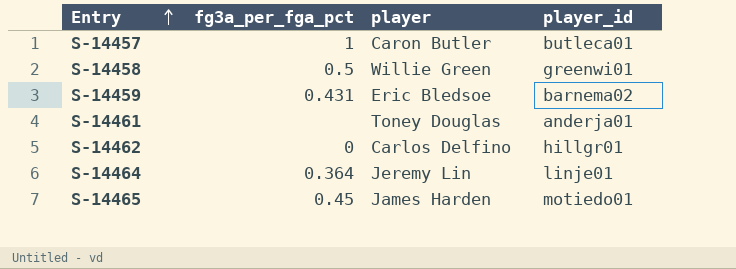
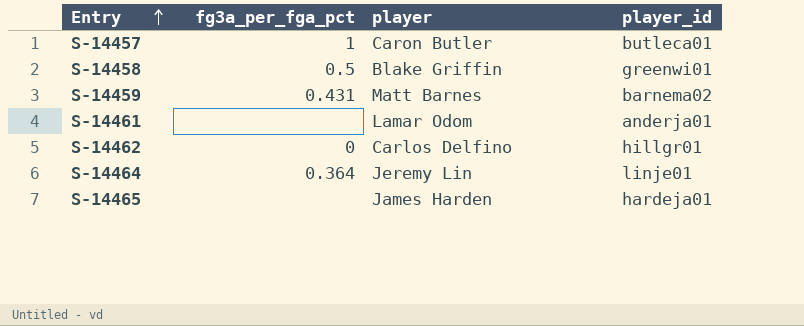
S-14458 | player: Willie Green -> Blake Griffin
S-14459 | player: Eric Bledsoe -> Matt Barnes
S-14461 | player: Toney Douglas -> Lamar Odom
S-14465 | fg3a_per_fga_pct: 0.45 -> none
S-14465 | player_id: motiedo01 -> hardeja01

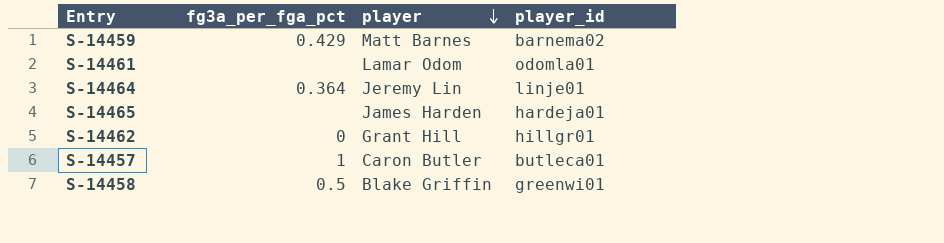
row order: Entry ascending -> player descending
S-14459 | fg3a_per_fga_pct: 0.431 -> 0.429
S-14461 | player_id: anderja01 -> odomla01
S-14462 | player: Carlos Delfino -> Grant Hill

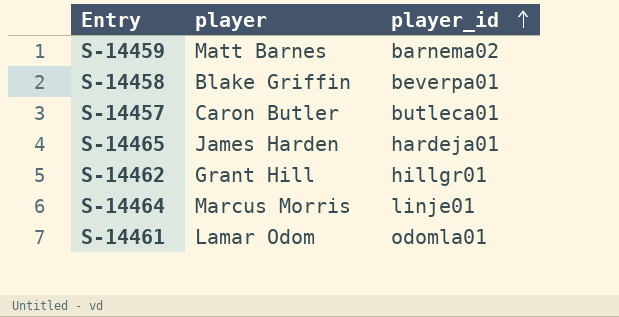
row order: player descending -> player_id ascending
column fg3a_per_fga_pct | position: 2 -> none
S-14458 | player_id: greenwi01 -> beverpa01
S-14464 | player: Jeremy Lin -> Marcus Morris

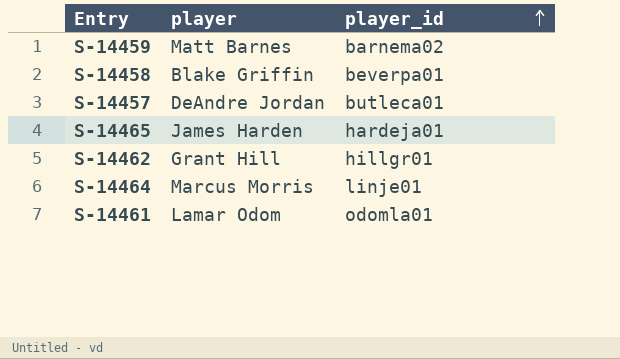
S-14457 | player: Caron Butler -> DeAndre Jordan

